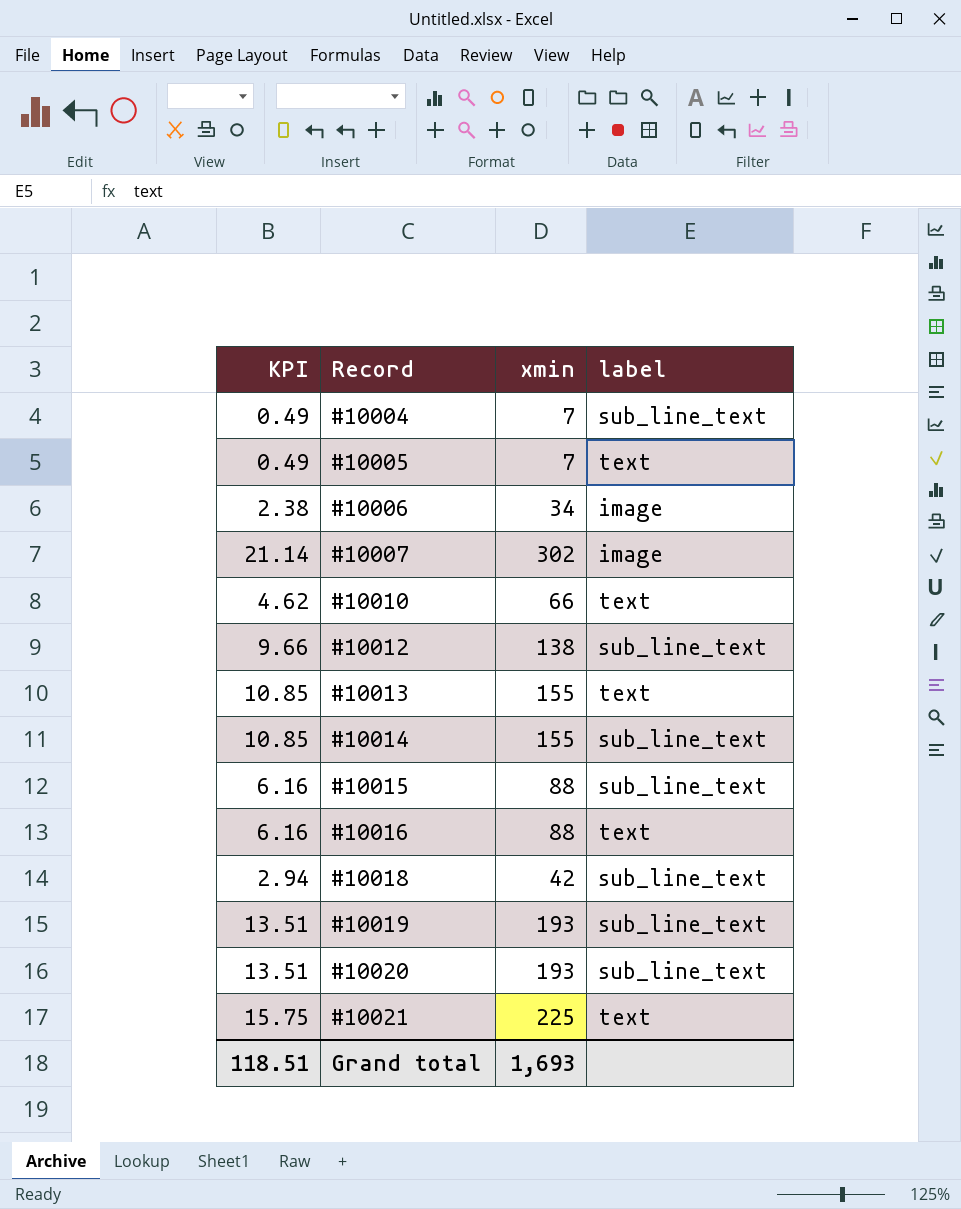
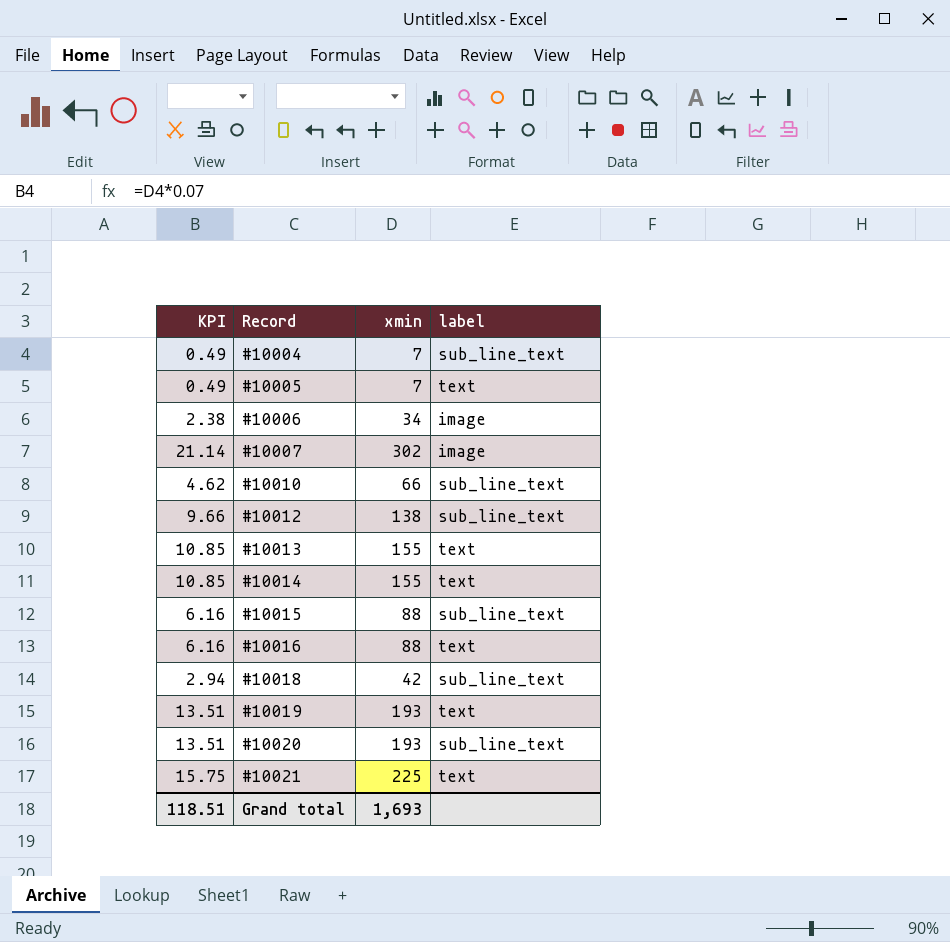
#10010 | label: text -> sub_line_text
#10014 | label: sub_line_text -> text
#10019 | label: sub_line_text -> text

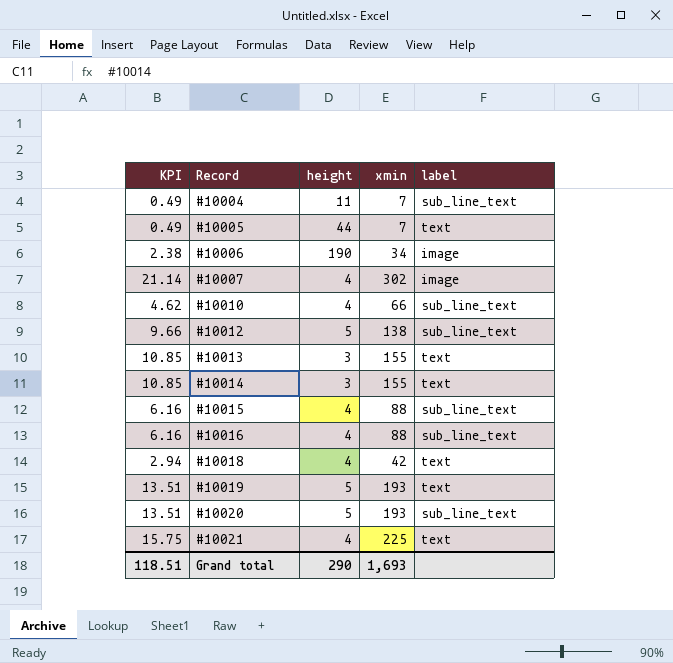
column height | position: none -> 3
#10016 | label: text -> sub_line_text
#10018 | label: sub_line_text -> text

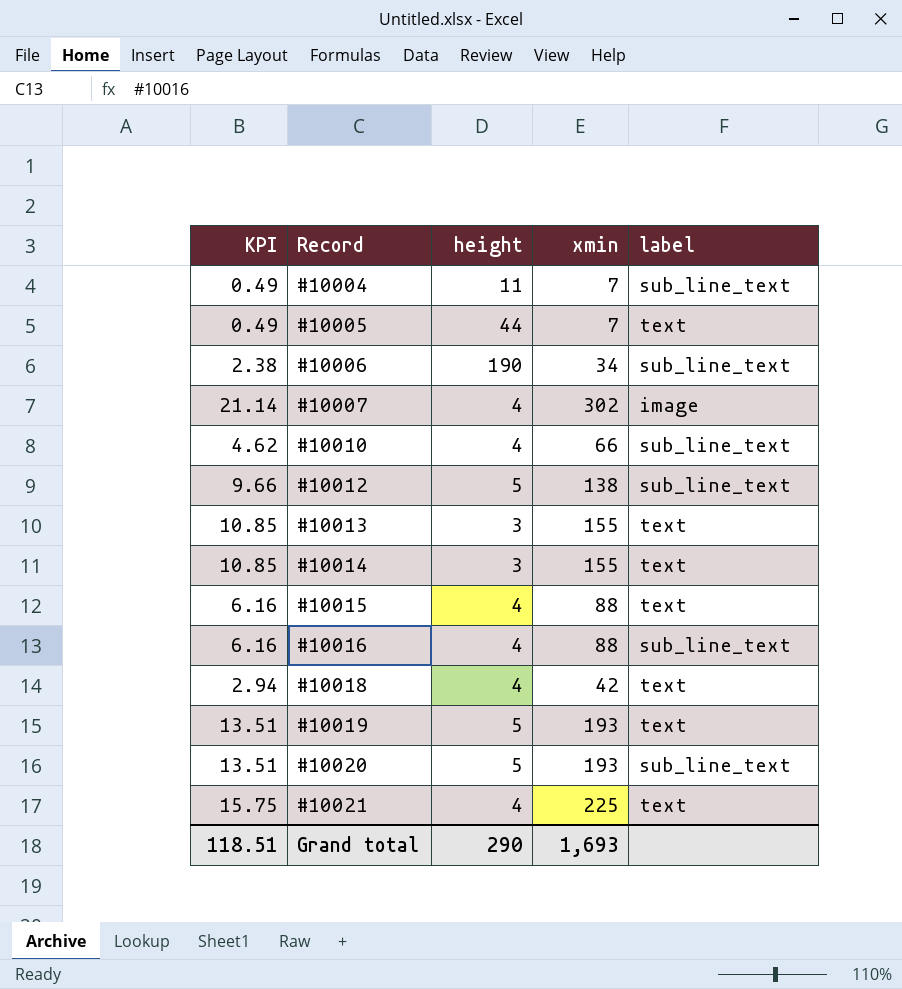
#10006 | label: image -> sub_line_text
#10015 | label: sub_line_text -> text

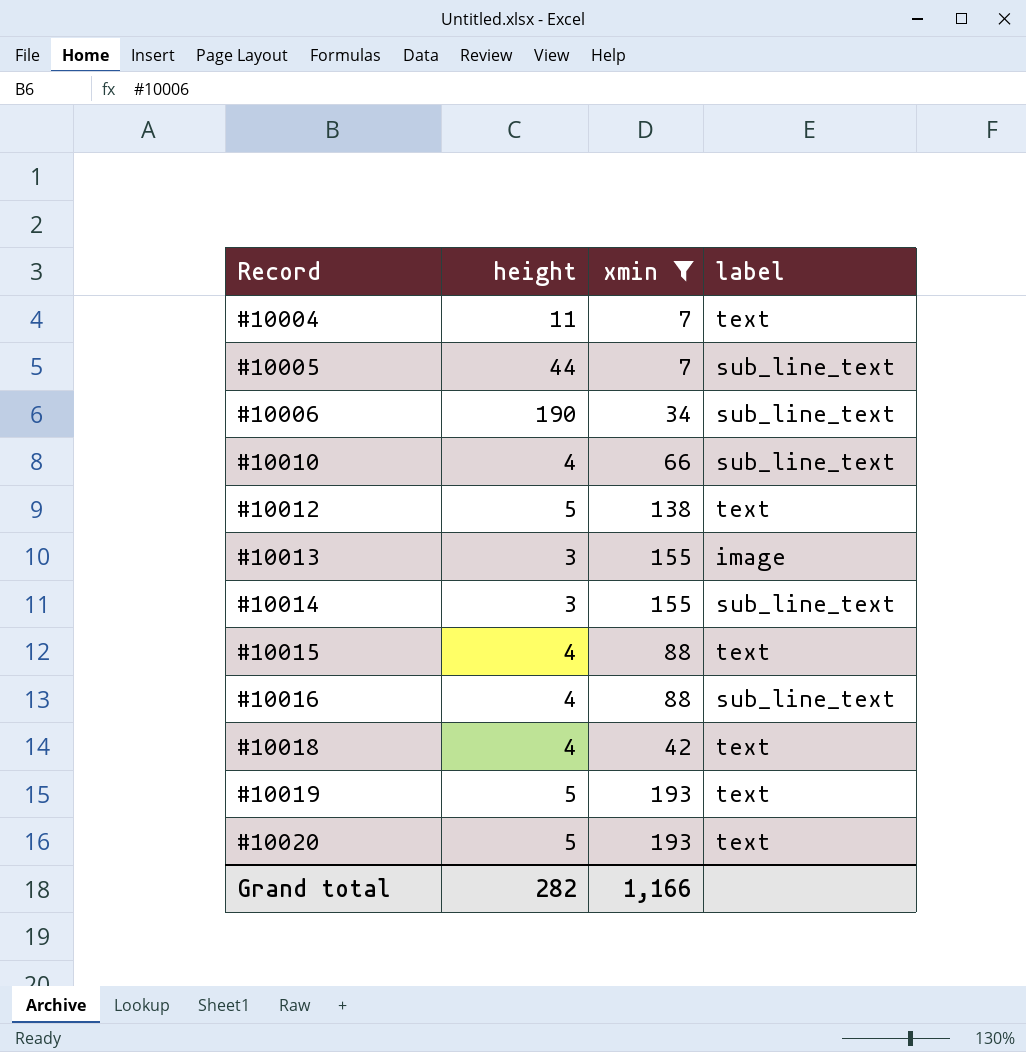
filter: none -> xmin <= 193
column KPI | formula: [xmin] * 0.07 -> none
#10004 | label: sub_line_text -> text
#10005 | label: text -> sub_line_text
#10012 | label: sub_line_text -> text
#10013 | label: text -> image
#10014 | label: text -> sub_line_text
#10020 | label: sub_line_text -> text
Grand total | height: 290 -> 282
Grand total | xmin: 1,693 -> 1,166

